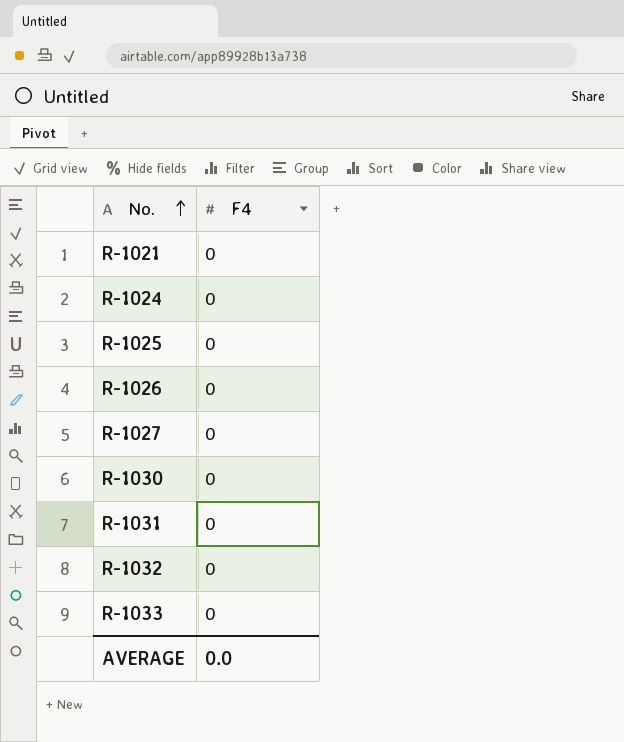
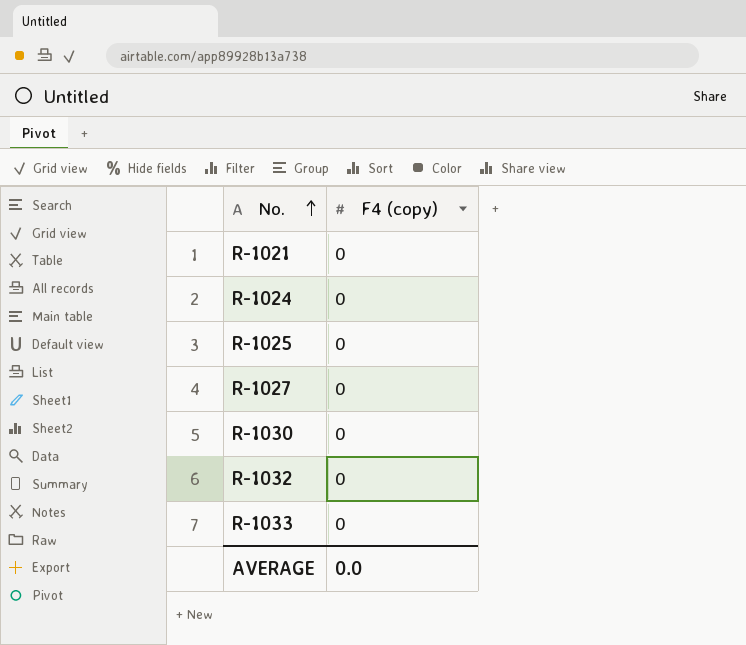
column name: F4 -> F4 (copy)
row R-1026: 0 -> none
row R-1031: 0 -> none

